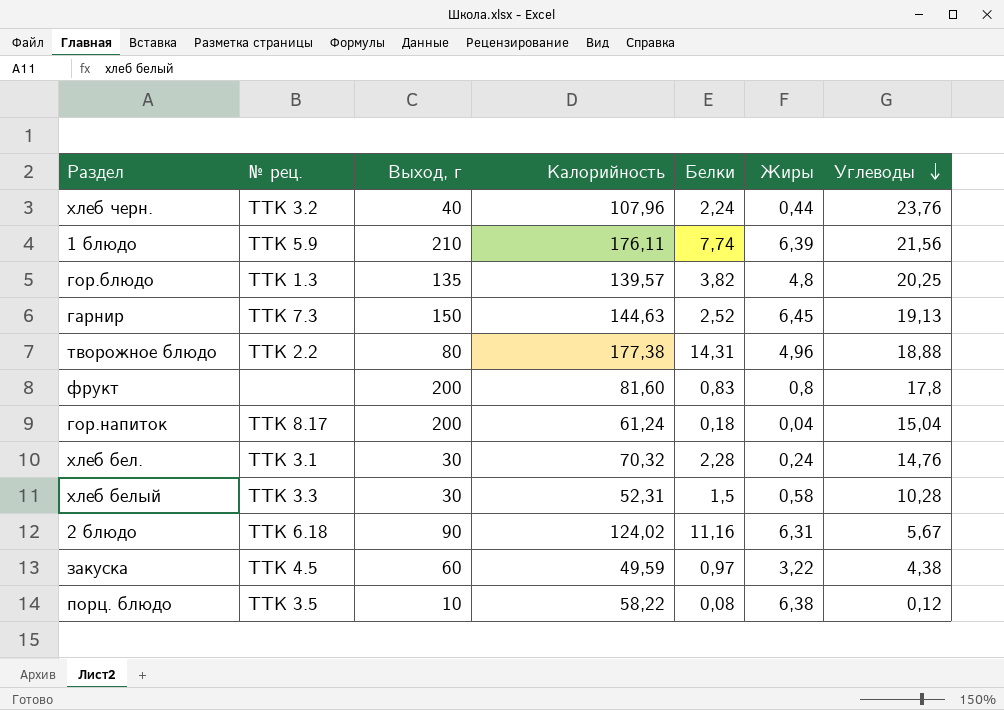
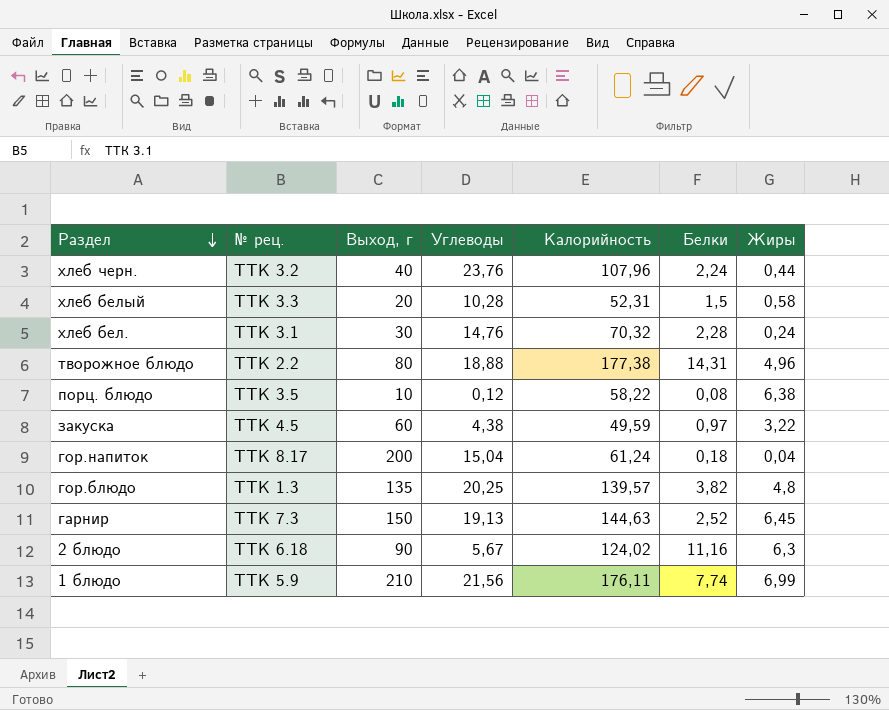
row order: Углеводы descending -> Раздел descending
column Углеводы | position: 7 -> 4
row фрукт: none | 200 | 81,60 | 0,83 | 0,8 | 17,8 -> none
хлеб белый | Выход, г: 30 -> 20
2 блюдо | Жиры: 6,31 -> 6,3
1 блюдо | Жиры: 6,39 -> 6,99

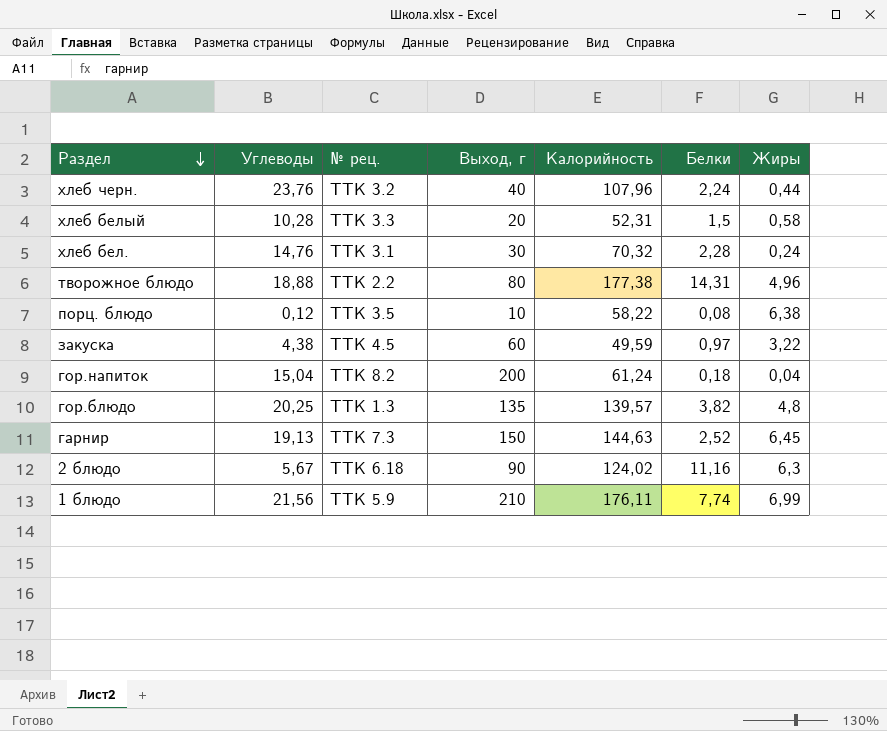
column Углеводы | position: 4 -> 2
гор.напиток | № рец.: ТТК 8.17 -> ТТК 8.2

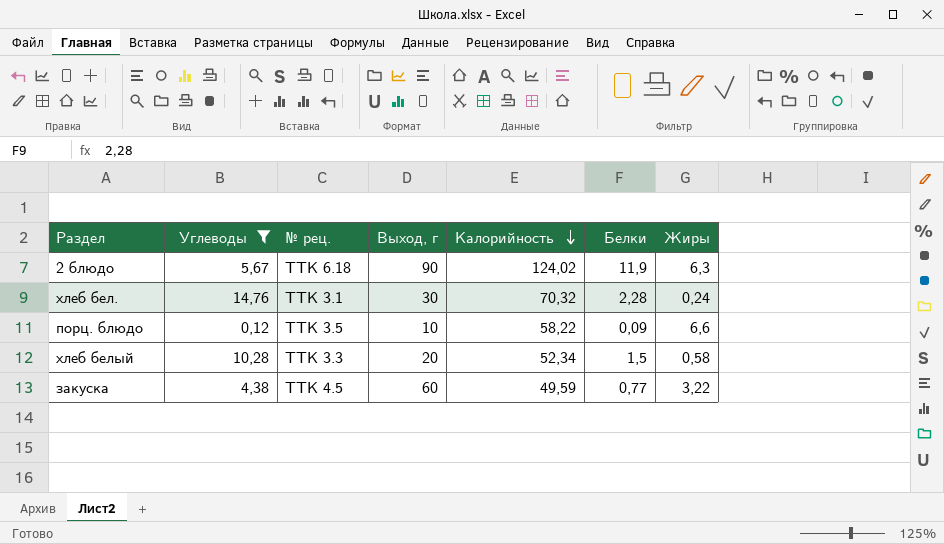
filter: none -> Углеводы <= 14,76
row order: Раздел descending -> Калорийность descending
2 блюдо | Белки: 11,16 -> 11,9
порц. блюдо | Белки: 0,08 -> 0,09
порц. блюдо | Жиры: 6,38 -> 6,6
хлеб белый | Калорийность: 52,31 -> 52,34
закуска | Белки: 0,97 -> 0,77

